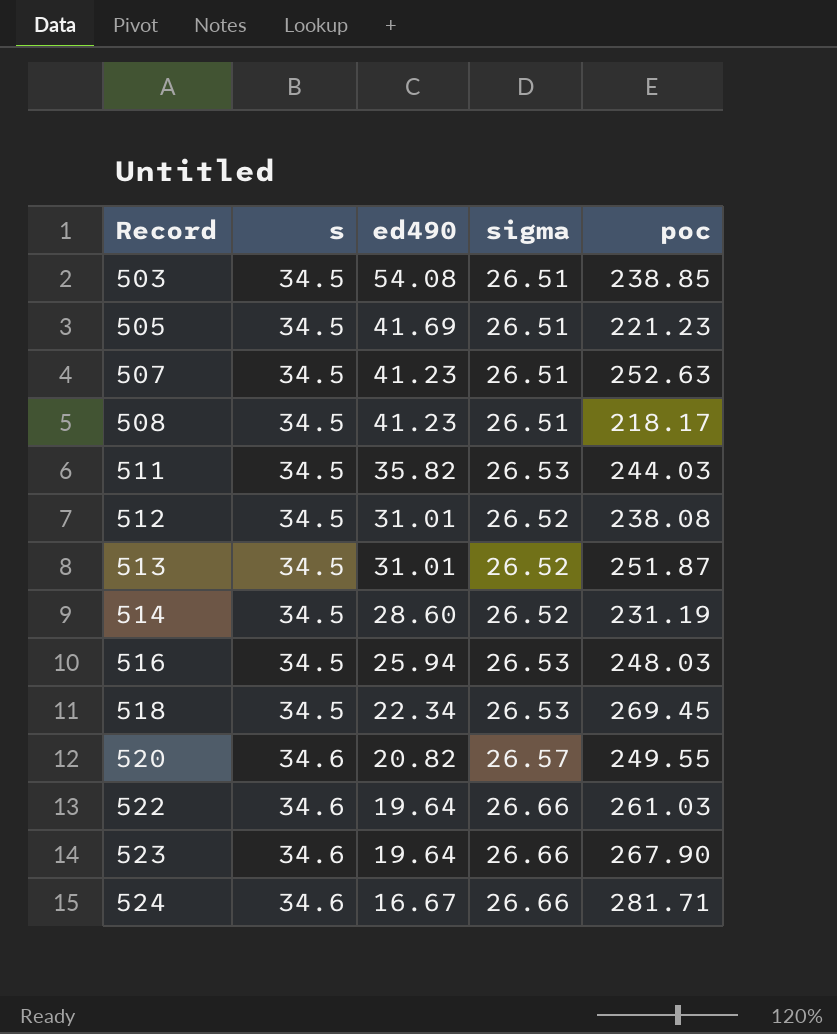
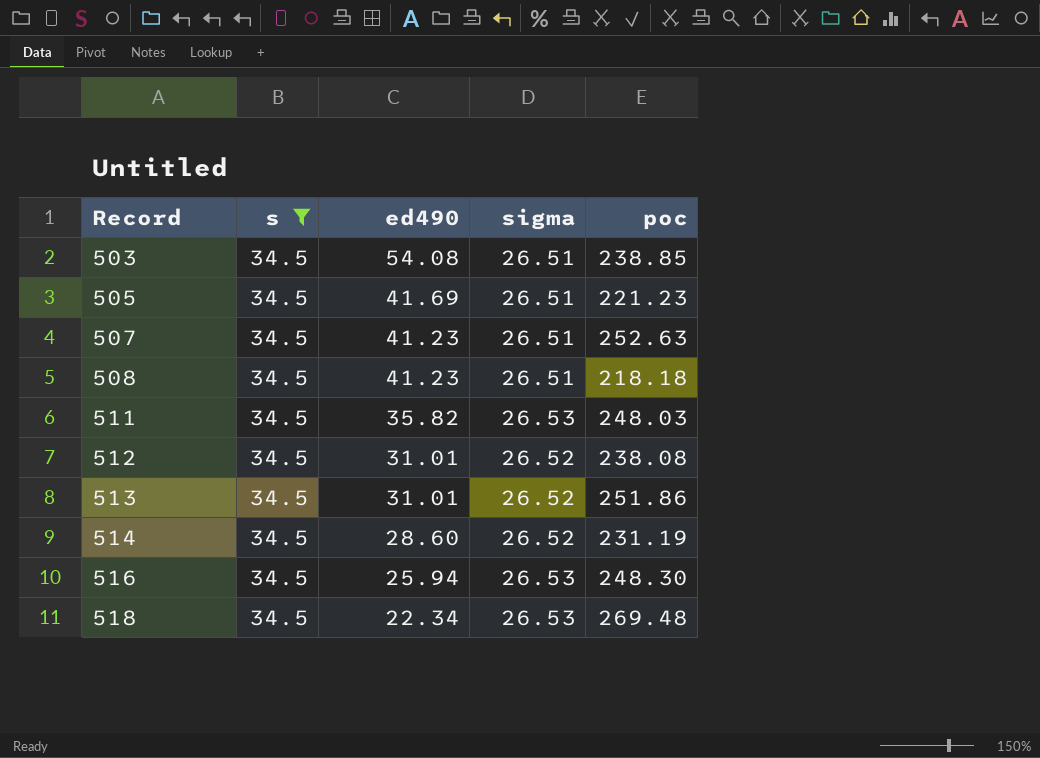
filter: none -> s = 34.5
508 | poc: 218.17 -> 218.18
511 | poc: 244.03 -> 248.03
513 | poc: 251.87 -> 251.86
516 | poc: 248.03 -> 248.30
518 | poc: 269.45 -> 269.48

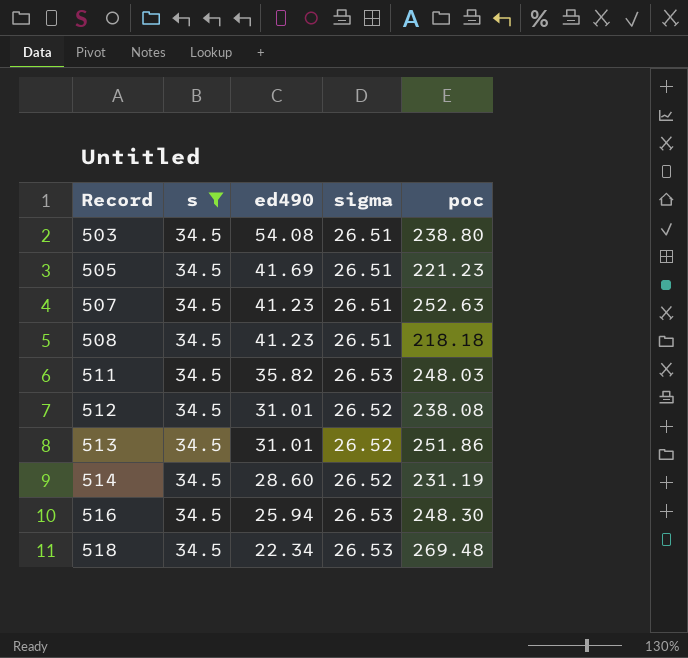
503 | poc: 238.85 -> 238.80

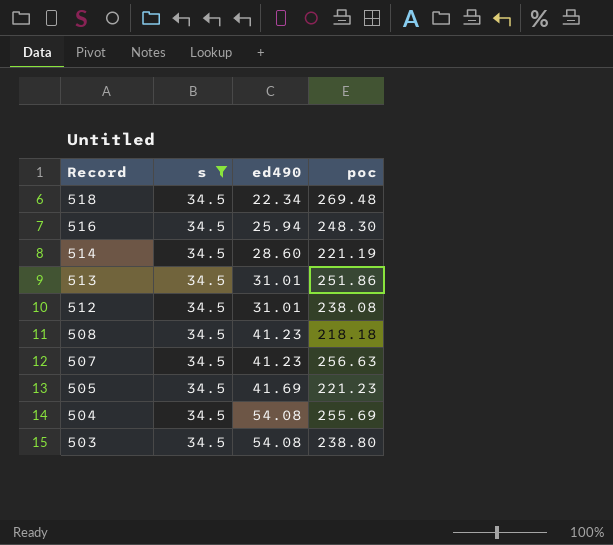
row order: Record ascending -> Record descending
column sigma | position: 4 -> none
row 511: 34.5 | 35.82 | 26.53 | 248.03 -> none
514 | poc: 231.19 -> 221.19
507 | poc: 252.63 -> 256.63
row 504: none -> 34.5 | 54.08 | 255.69

